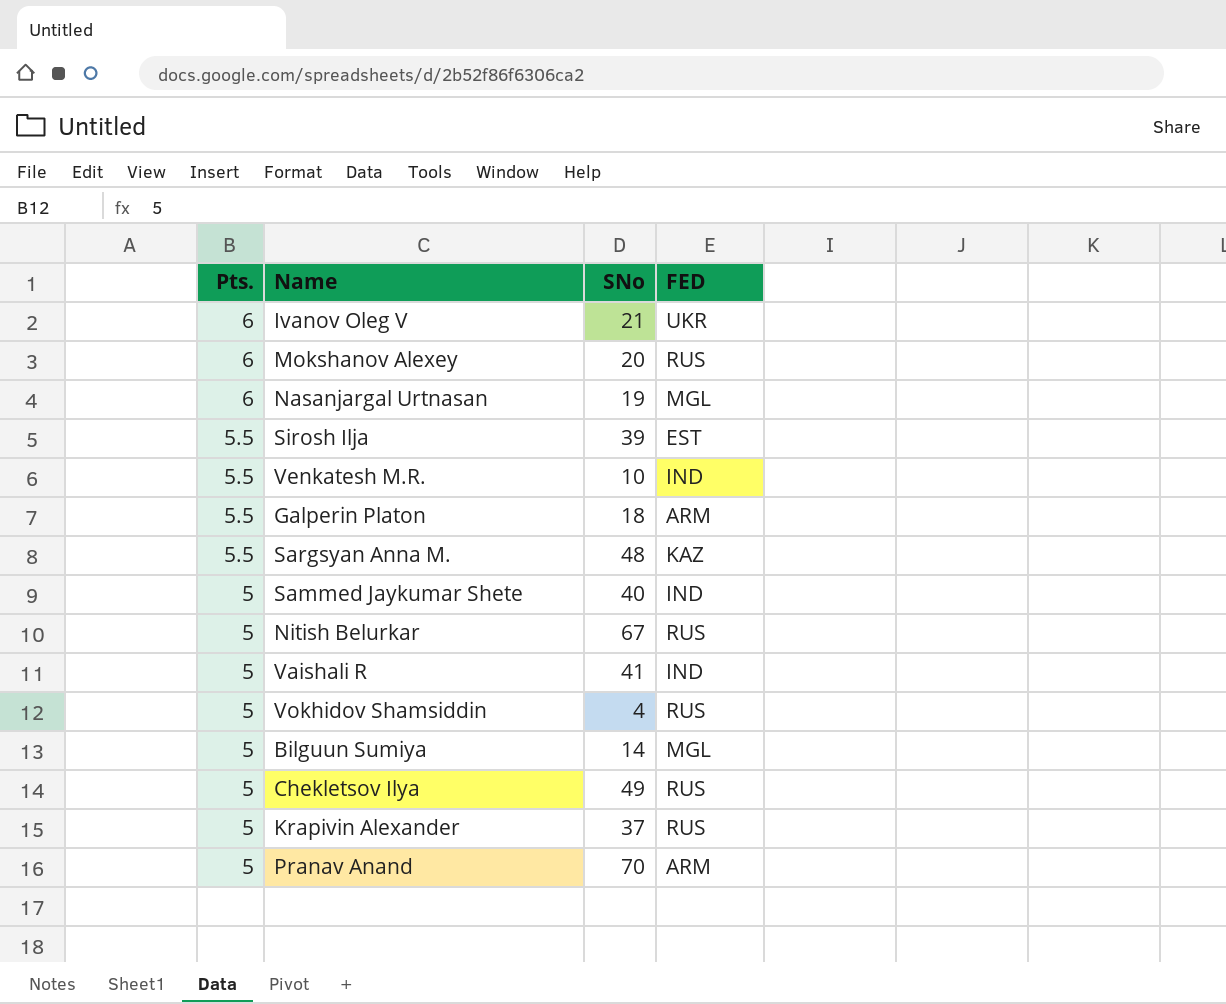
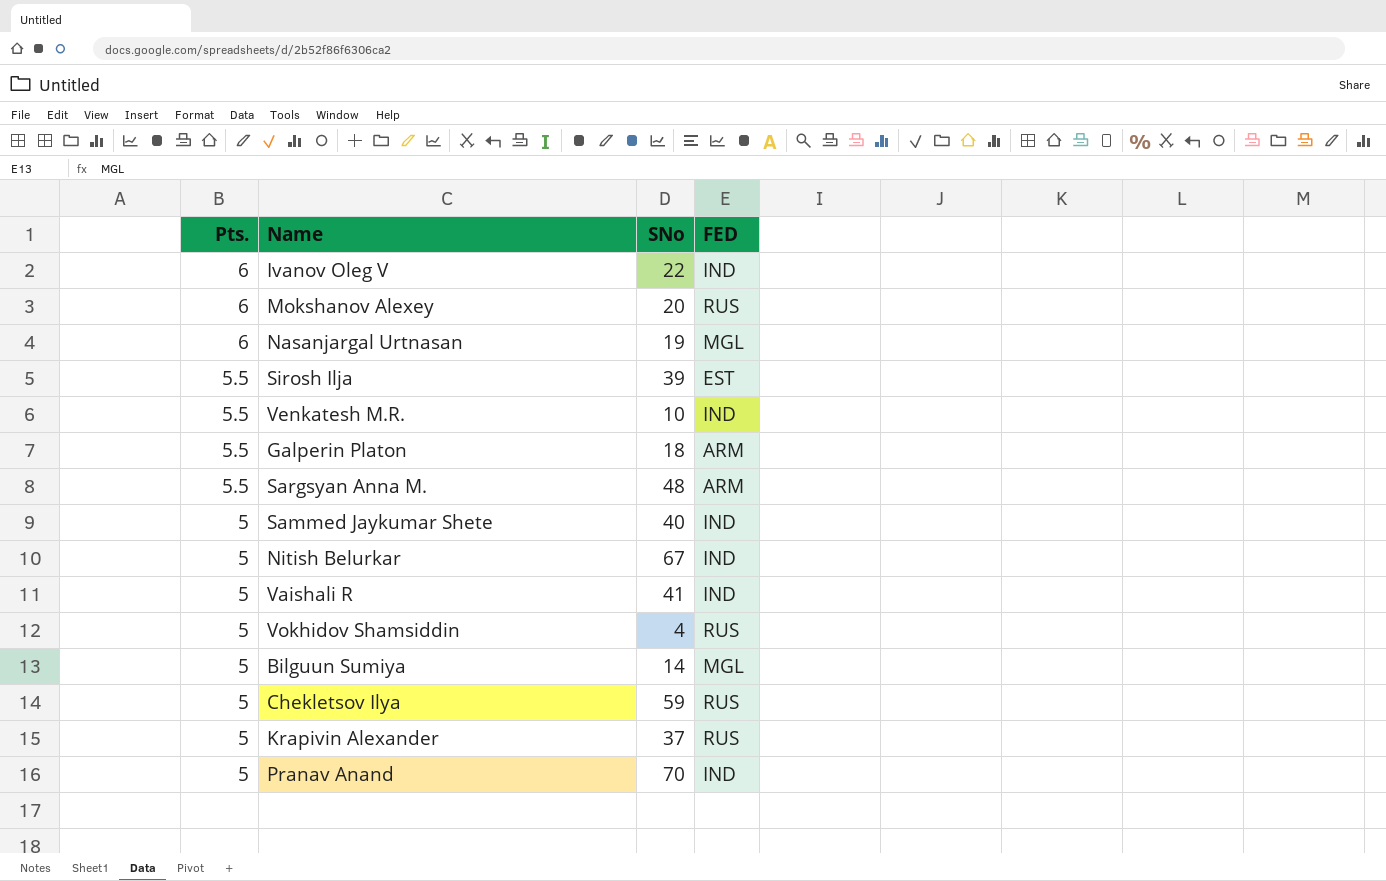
Ivanov Oleg V | SNo: 21 -> 22
Ivanov Oleg V | FED: UKR -> IND
Sargsyan Anna M. | FED: KAZ -> ARM
Nitish Belurkar | FED: RUS -> IND
Chekletsov Ilya | SNo: 49 -> 59
Pranav Anand | FED: ARM -> IND

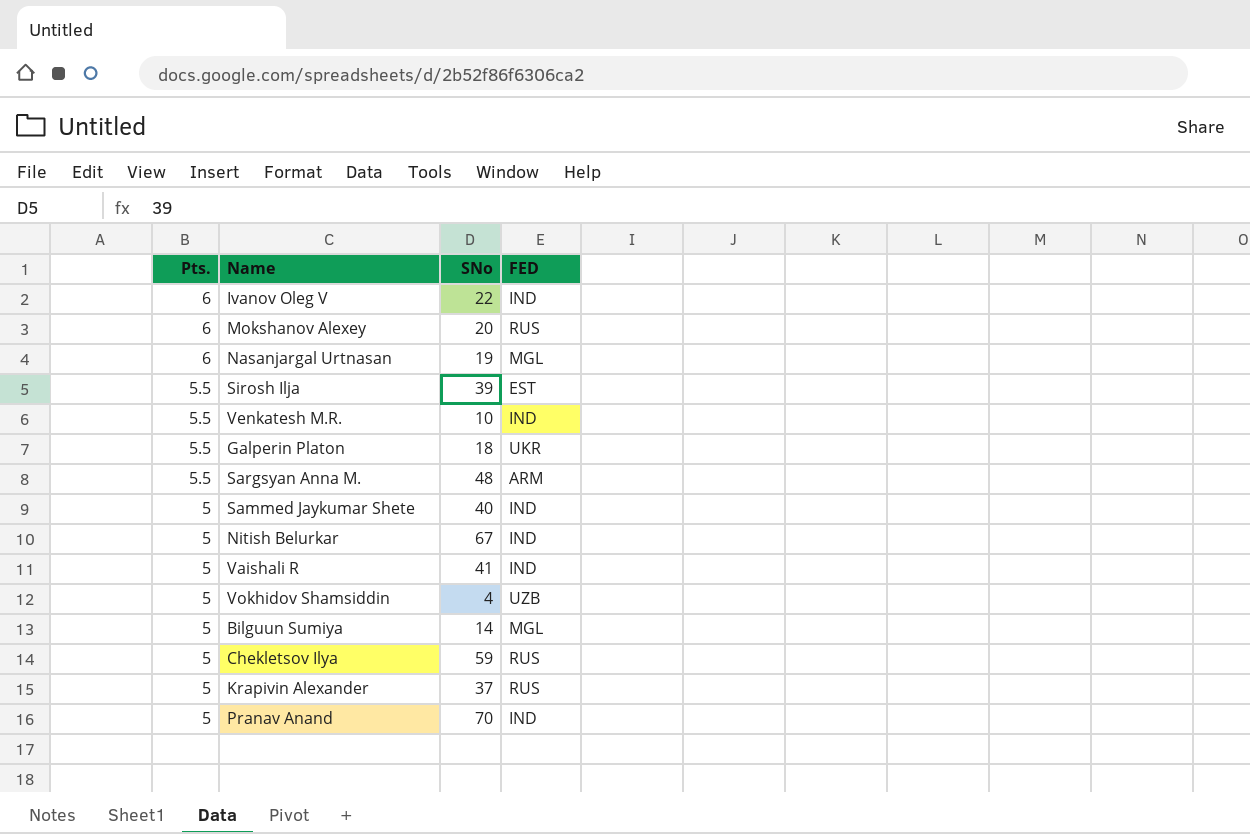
Galperin Platon | FED: ARM -> UKR
Vokhidov Shamsiddin | FED: RUS -> UZB

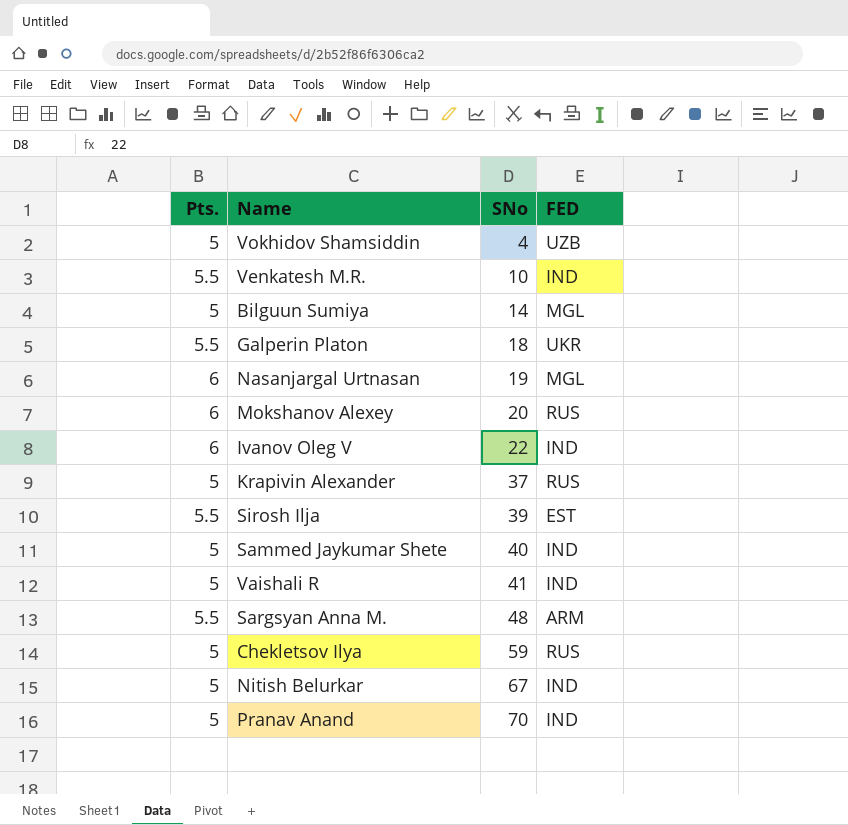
row order: Pts. descending -> SNo ascending

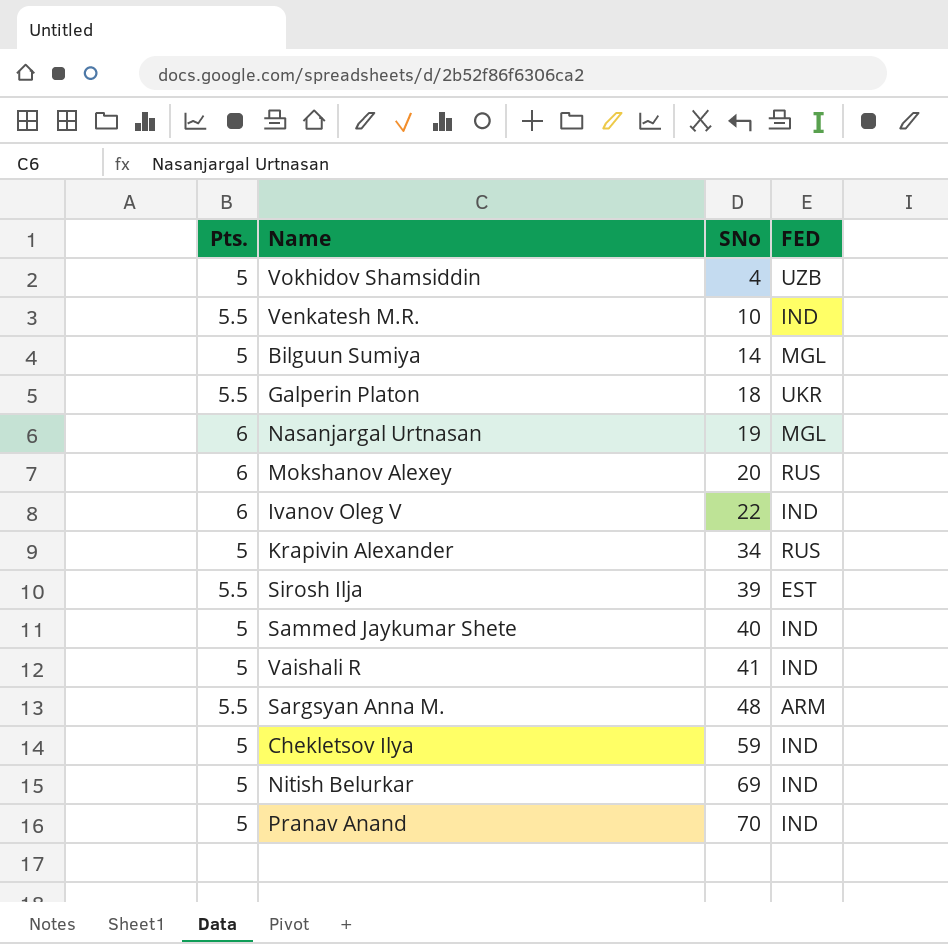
Krapivin Alexander | SNo: 37 -> 34
Chekletsov Ilya | FED: RUS -> IND
Nitish Belurkar | SNo: 67 -> 69

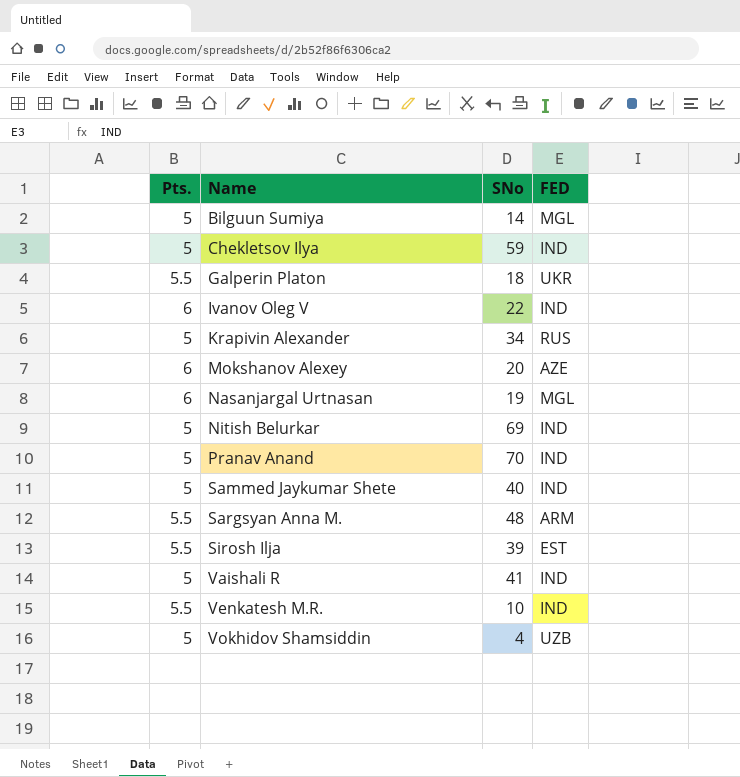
row order: SNo ascending -> Name ascending
Mokshanov Alexey | FED: RUS -> AZE

